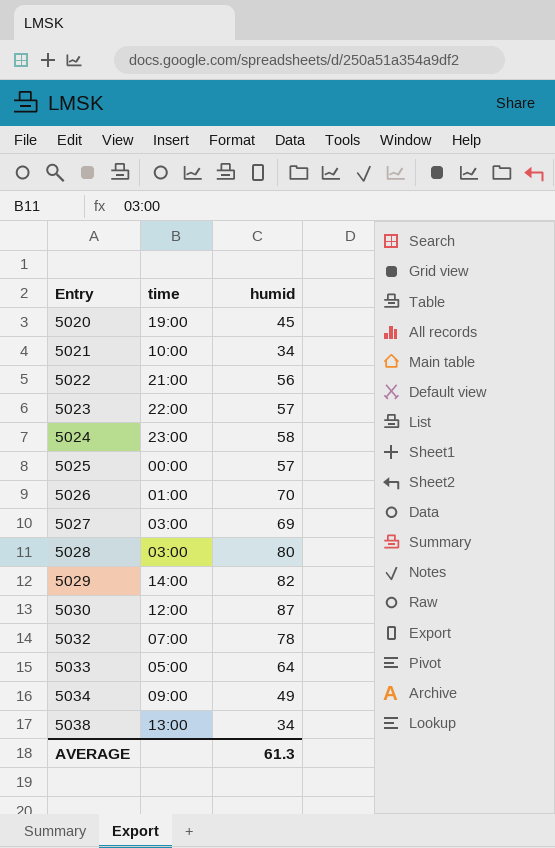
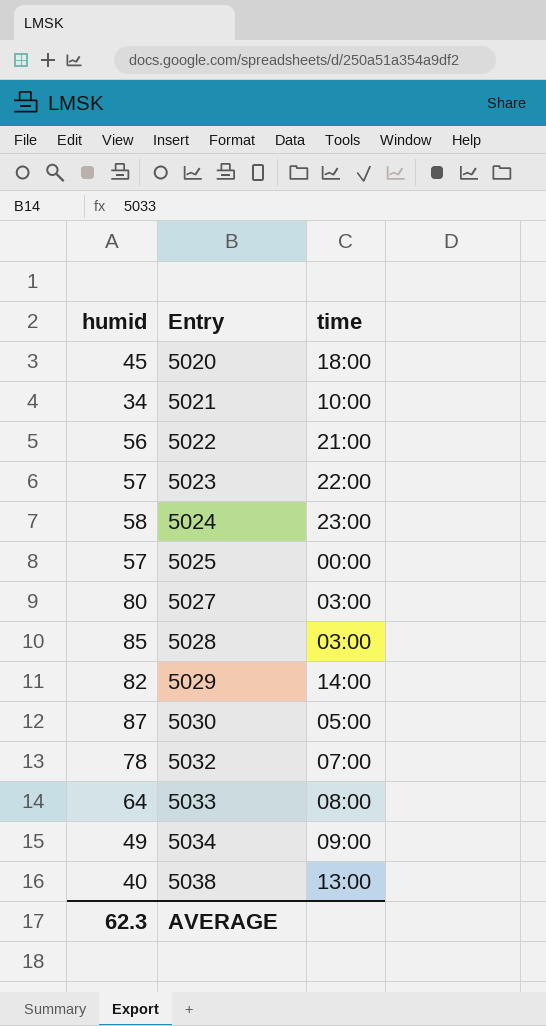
column humid | position: 3 -> 1
row 5026: 01:00 | 70 -> none
5020 | time: 19:00 -> 18:00
5027 | humid: 69 -> 80
5028 | humid: 80 -> 85
5030 | time: 12:00 -> 05:00
5033 | time: 05:00 -> 08:00
5038 | humid: 34 -> 40
AVERAGE | humid: 61.3 -> 62.3

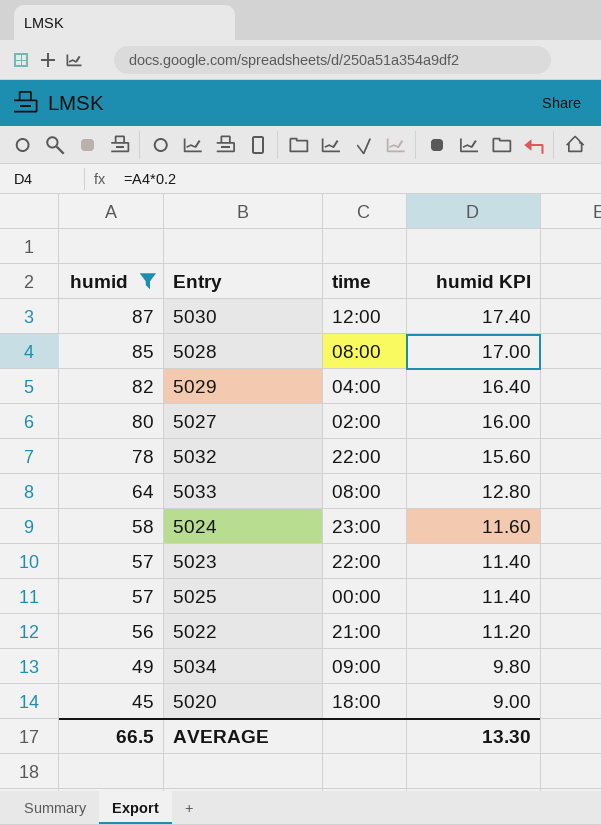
filter: none -> humid >= 45
row order: Entry ascending -> humid descending
column humid KPI | formula: none -> [humid] * 0.2
5030 | time: 05:00 -> 12:00
5028 | time: 03:00 -> 08:00
5029 | time: 14:00 -> 04:00
5027 | time: 03:00 -> 02:00
5032 | time: 07:00 -> 22:00
AVERAGE | humid: 62.3 -> 66.5

